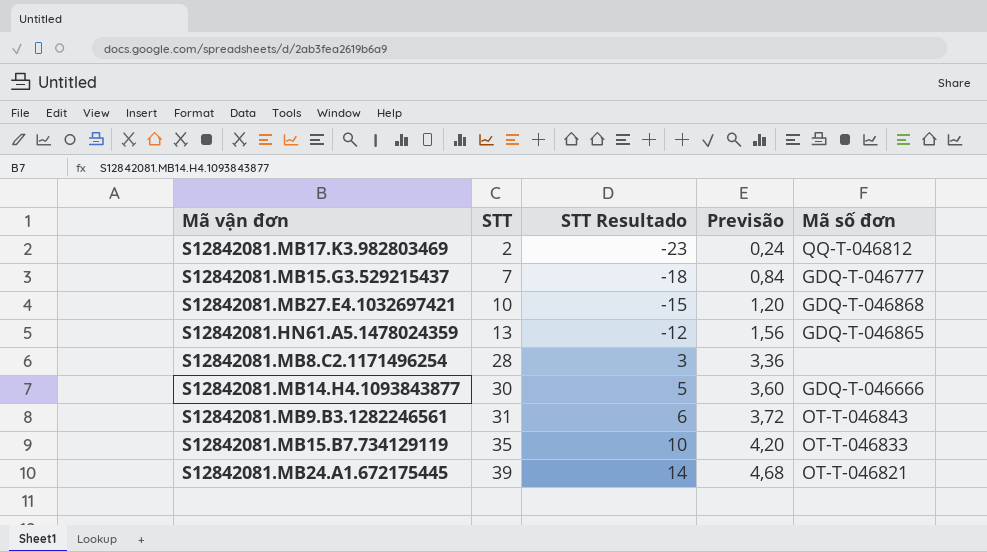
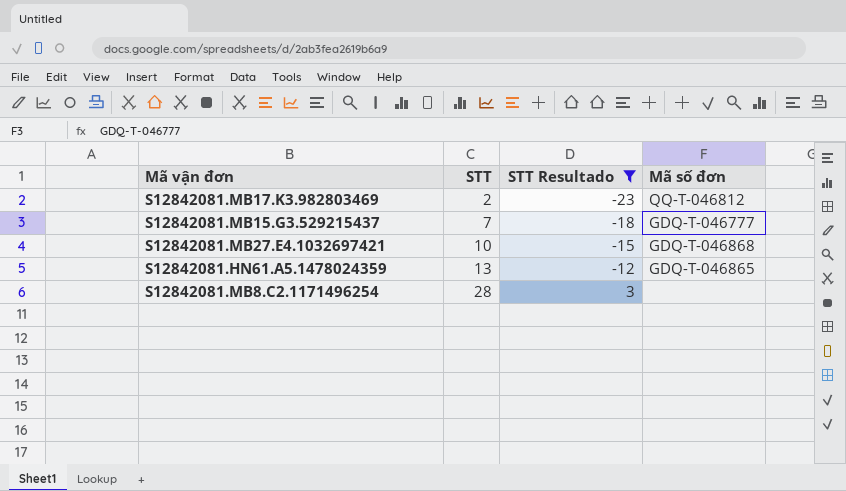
filter: none -> STT Resultado <= 3
column Previsão | formula: [STT] * 0,12 -> none

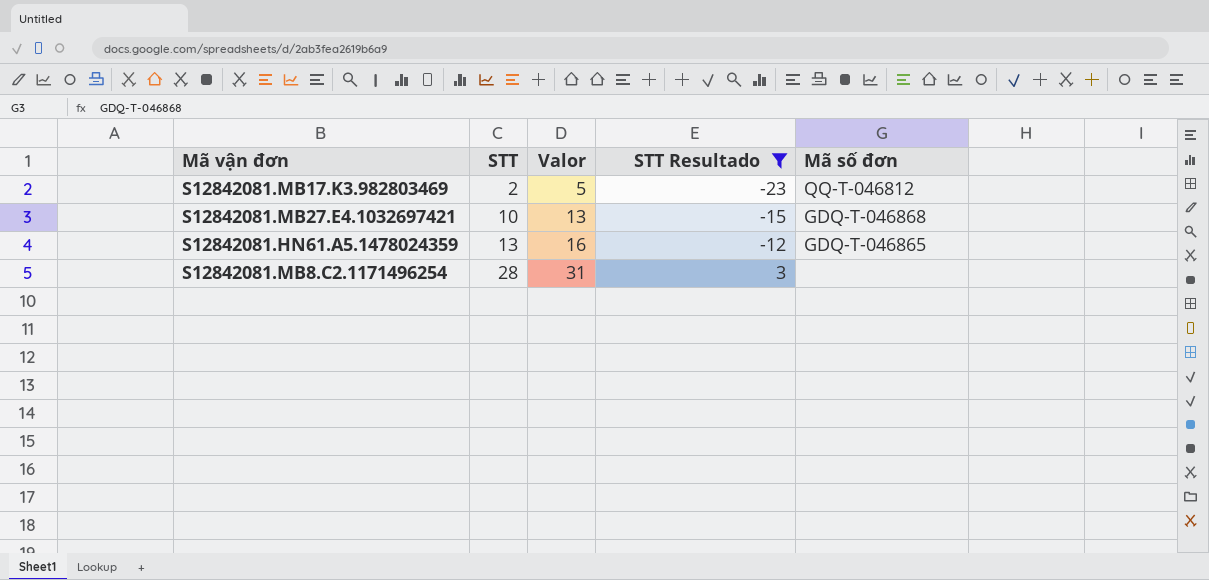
column Valor | formula: none -> [STT] + 3
row S12842081.MB15.G3.529215437: 7 | -18 | GDQ-T-046777 -> none

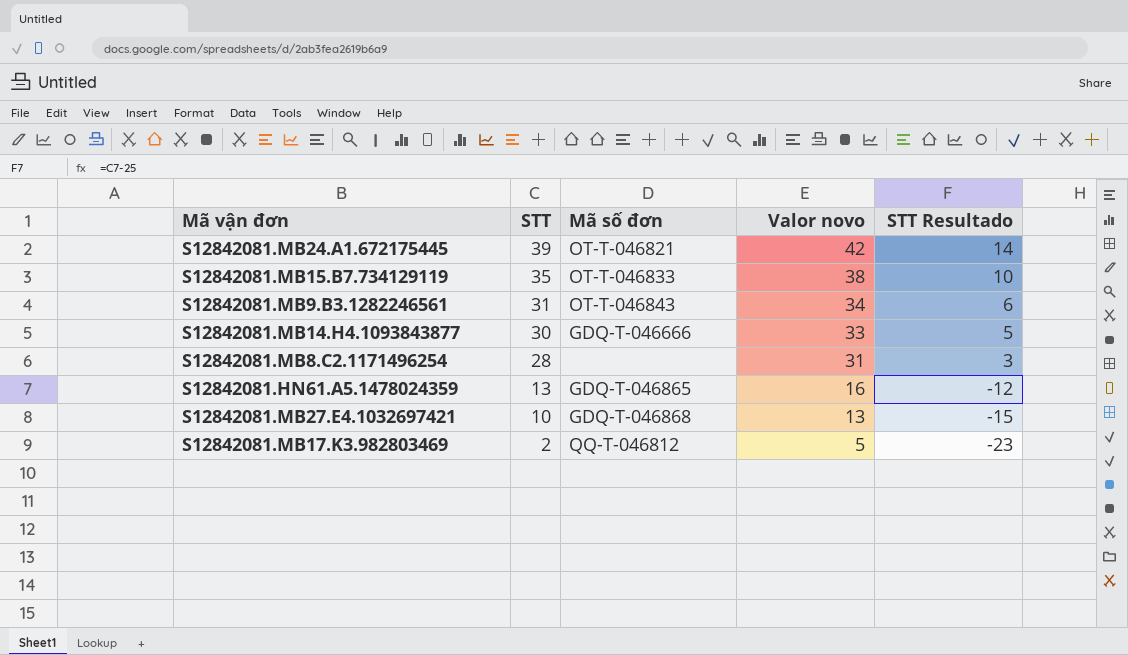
filter: STT Resultado <= 3 -> none
row order: STT ascending -> STT descending
column Mã số đơn | position: 5 -> 3
column name: Valor -> Valor novo

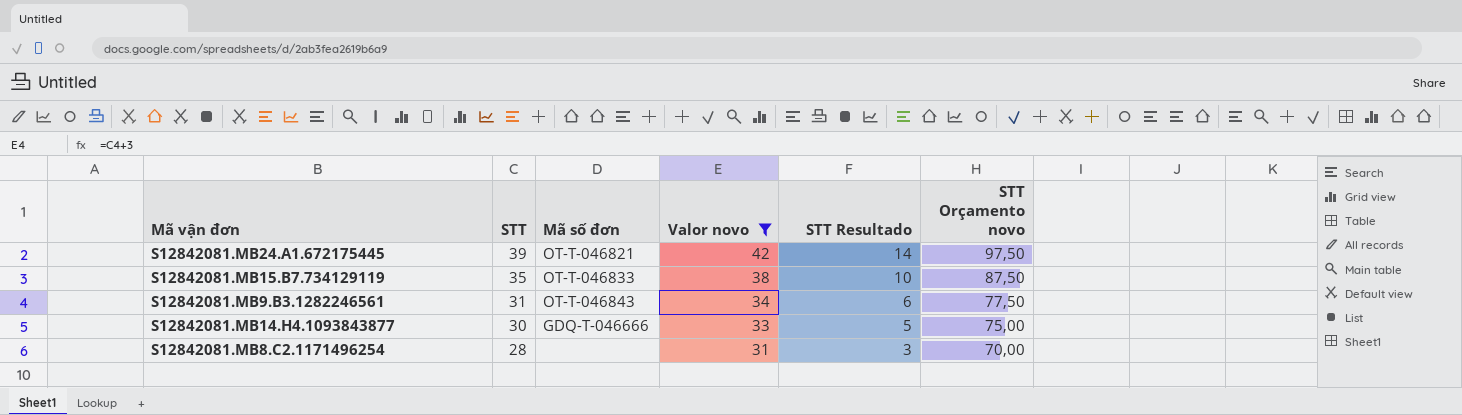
filter: none -> Valor novo >= 31
column STT Orçamento novo | formula: none -> [STT] * 2,5

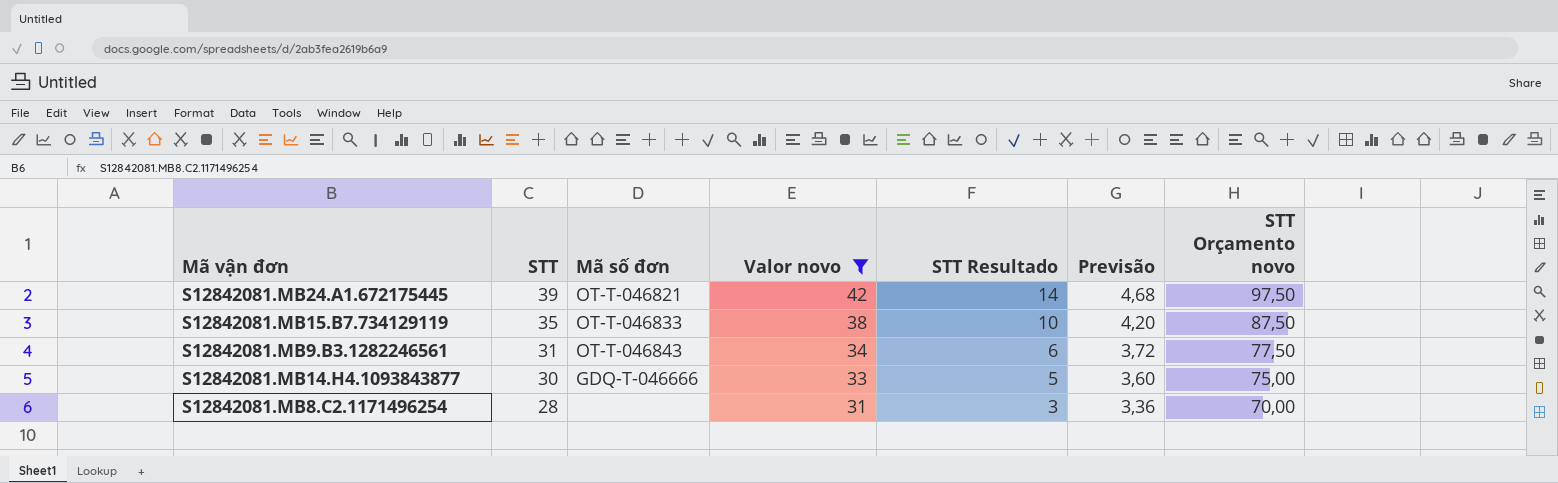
column Previsão | formula: none -> [STT] * 0,12

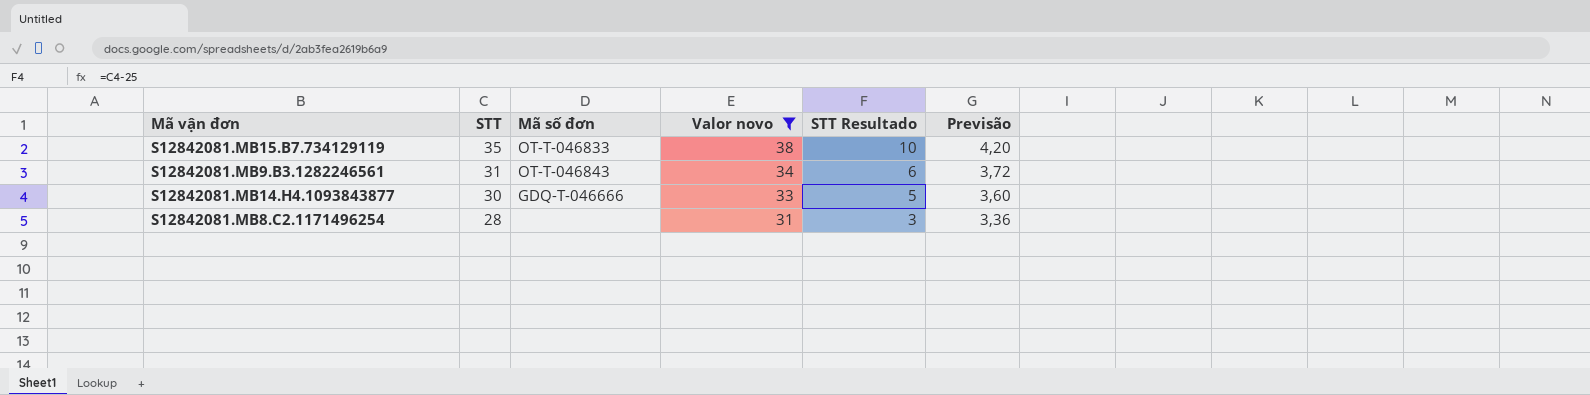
column STT Orçamento novo | formula: [STT] * 2,5 -> none
row S12842081.MB24.A1.672175445: 39 | OT-T-046821 | 42 | 14 | 4,68 | 97,50 -> none

